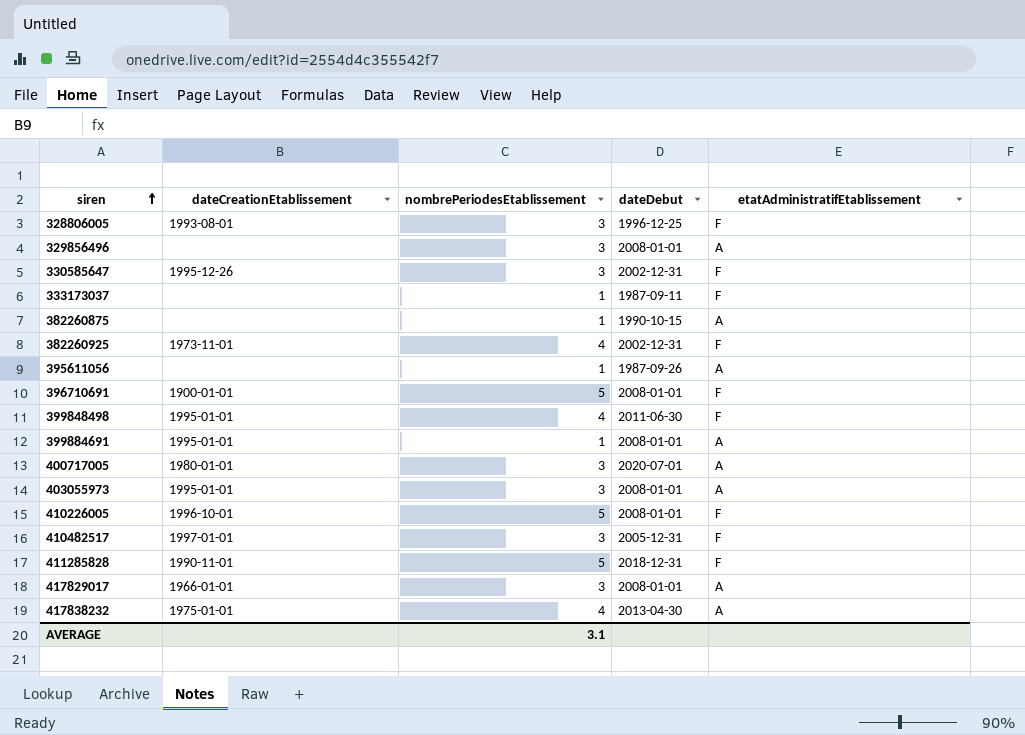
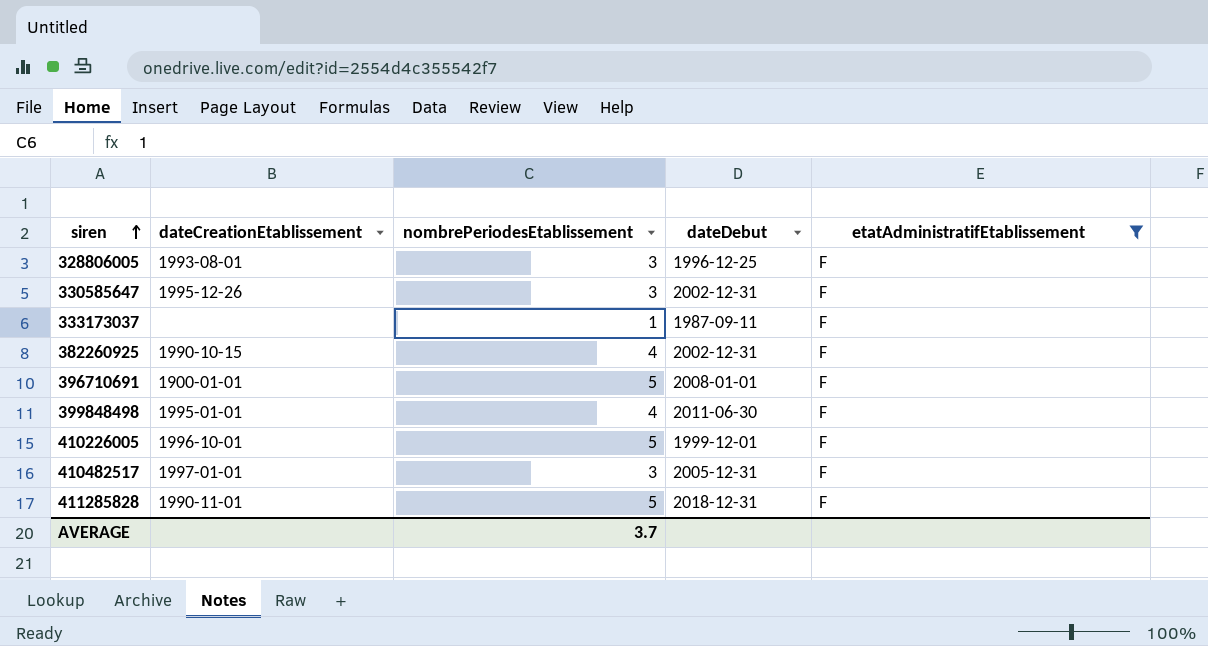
filter: none -> etatAdministratifEtablissement = F
382260925 | dateCreationEtablissement: 1973-11-01 -> 1990-10-15
410226005 | dateDebut: 2008-01-01 -> 1999-12-01
AVERAGE | nombrePeriodesEtablissement: 3.1 -> 3.7

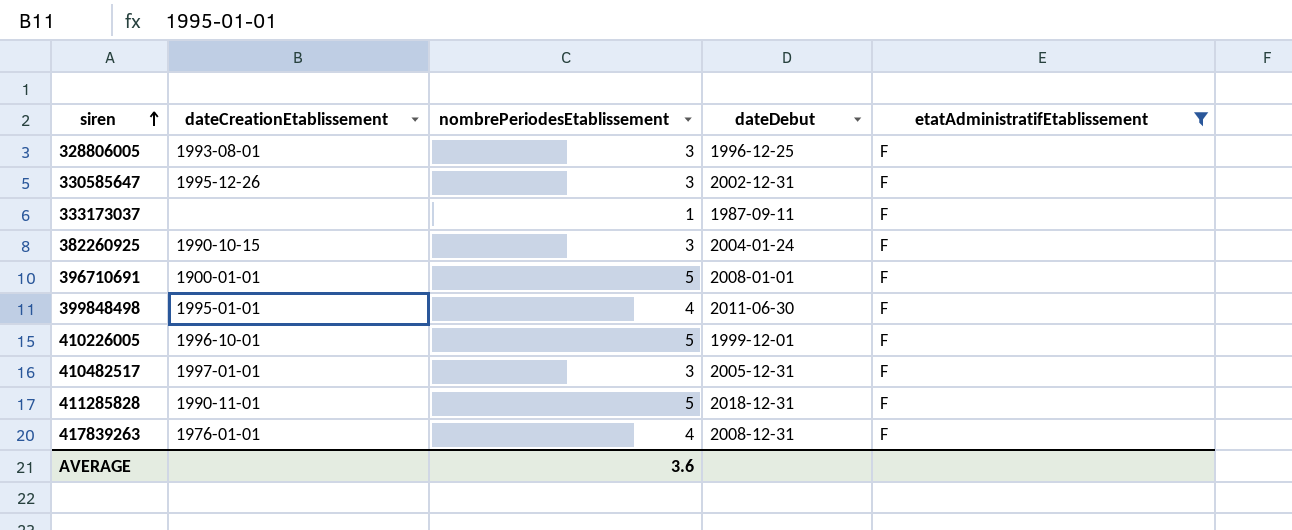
382260925 | nombrePeriodesEtablissement: 4 -> 3
382260925 | dateDebut: 2002-12-31 -> 2004-01-24
row 417839263: none -> 1976-01-01 | 4 | 2008-12-31 | F
AVERAGE | nombrePeriodesEtablissement: 3.7 -> 3.6

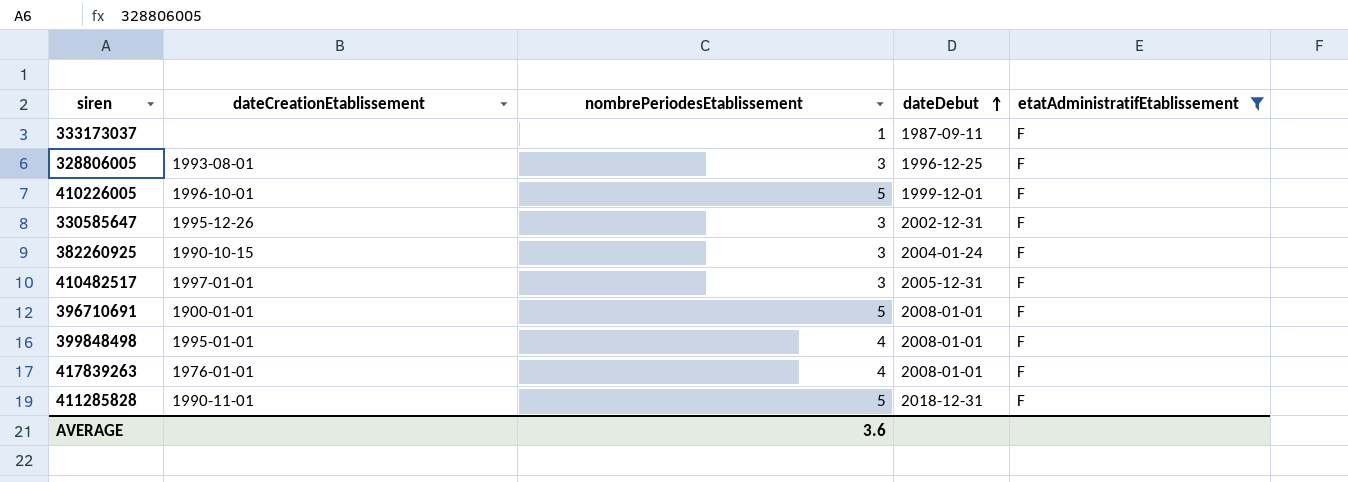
row order: siren ascending -> dateDebut ascending
399848498 | dateDebut: 2011-06-30 -> 2008-01-01
417839263 | dateDebut: 2008-12-31 -> 2008-01-01

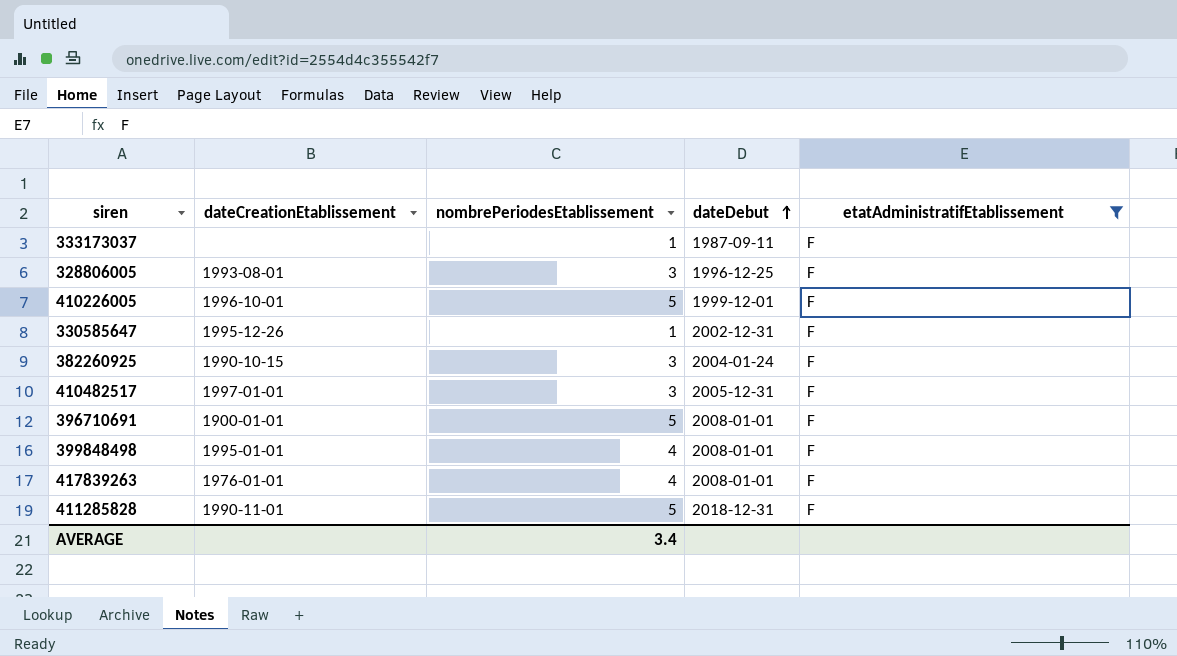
330585647 | nombrePeriodesEtablissement: 3 -> 1
AVERAGE | nombrePeriodesEtablissement: 3.6 -> 3.4

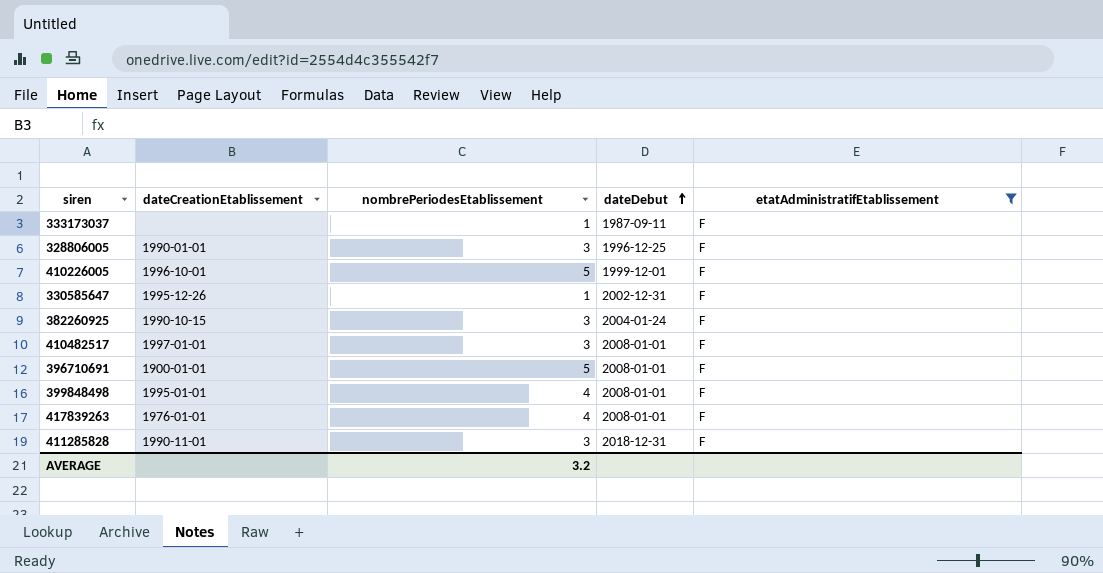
328806005 | dateCreationEtablissement: 1993-08-01 -> 1990-01-01
410482517 | dateDebut: 2005-12-31 -> 2008-01-01
411285828 | nombrePeriodesEtablissement: 5 -> 3
AVERAGE | nombrePeriodesEtablissement: 3.4 -> 3.2

